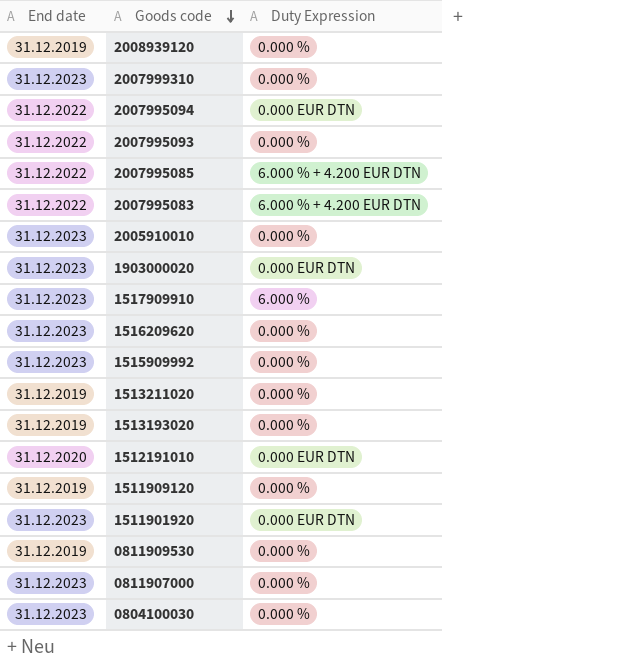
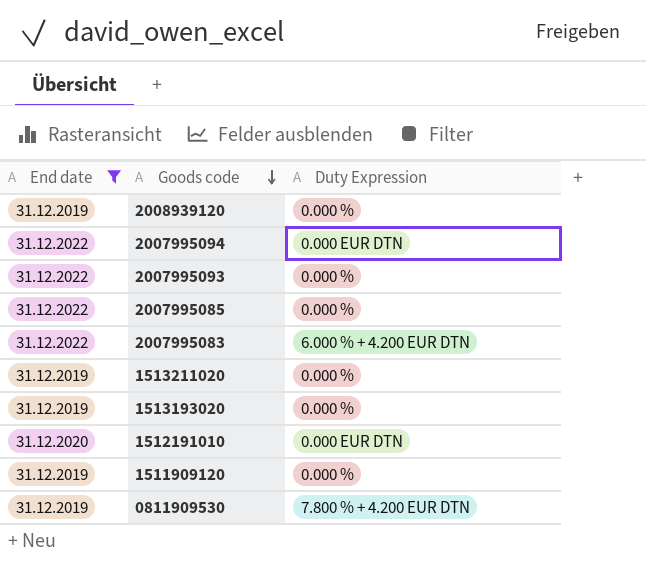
filter: none -> End date != 31.12.2023
2007995085 | Duty Expression: 6.000 % + 4.200 EUR DTN -> 0.000 %
0811909530 | Duty Expression: 0.000 % -> 7.800 % + 4.200 EUR DTN

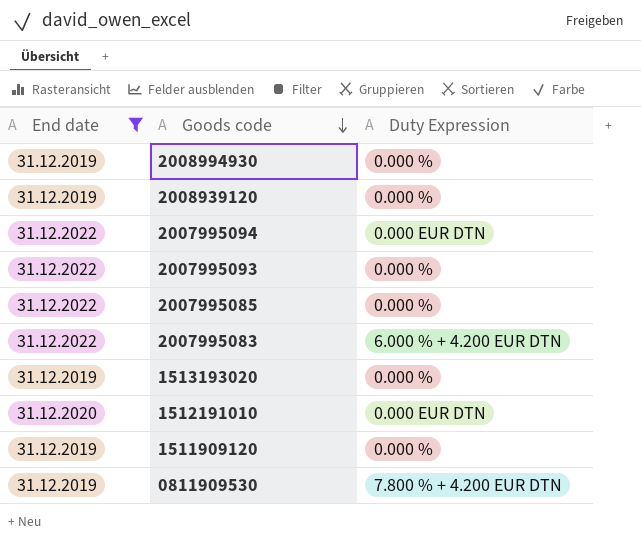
row 1513211020: 31.12.2019 | 0.000 % -> none
row 2008994930: none -> 31.12.2019 | 0.000 %

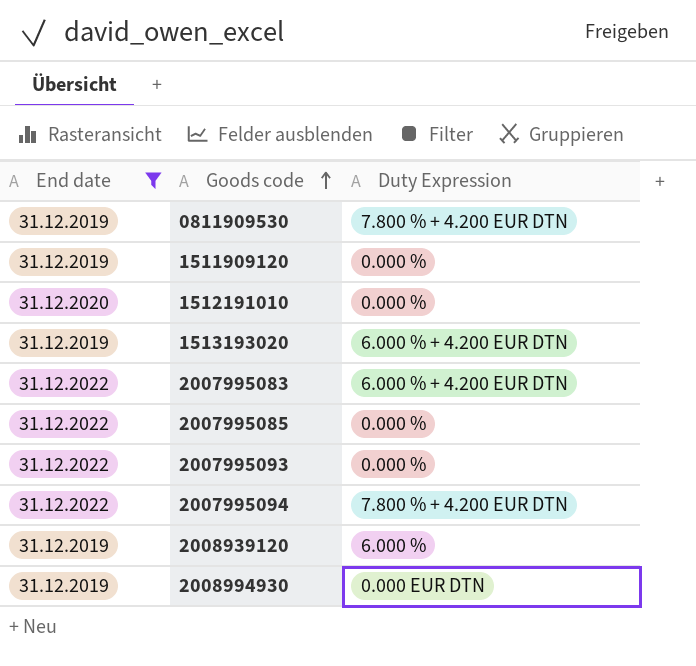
row order: Goods code descending -> Goods code ascending
1512191010 | Duty Expression: 0.000 EUR DTN -> 0.000 %
1513193020 | Duty Expression: 0.000 % -> 6.000 % + 4.200 EUR DTN
2007995094 | Duty Expression: 0.000 EUR DTN -> 7.800 % + 4.200 EUR DTN
2008939120 | Duty Expression: 0.000 % -> 6.000 %
2008994930 | Duty Expression: 0.000 % -> 0.000 EUR DTN

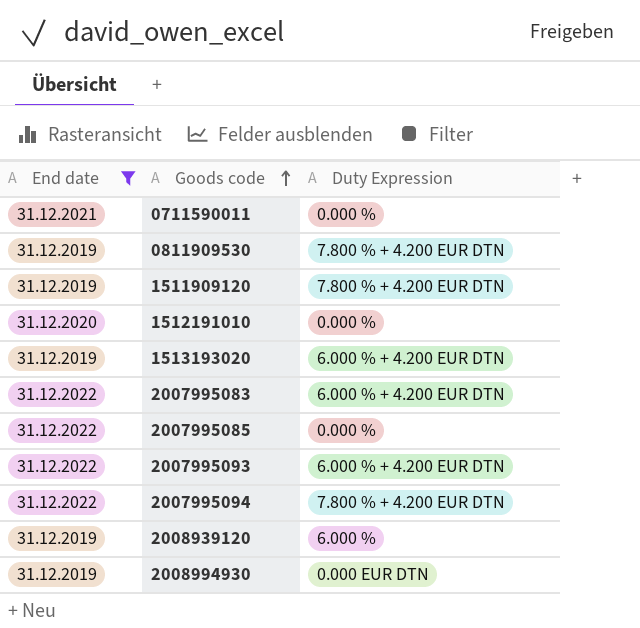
row 0711590011: none -> 31.12.2021 | 0.000 %
1511909120 | Duty Expression: 0.000 % -> 7.800 % + 4.200 EUR DTN
2007995093 | Duty Expression: 0.000 % -> 6.000 % + 4.200 EUR DTN

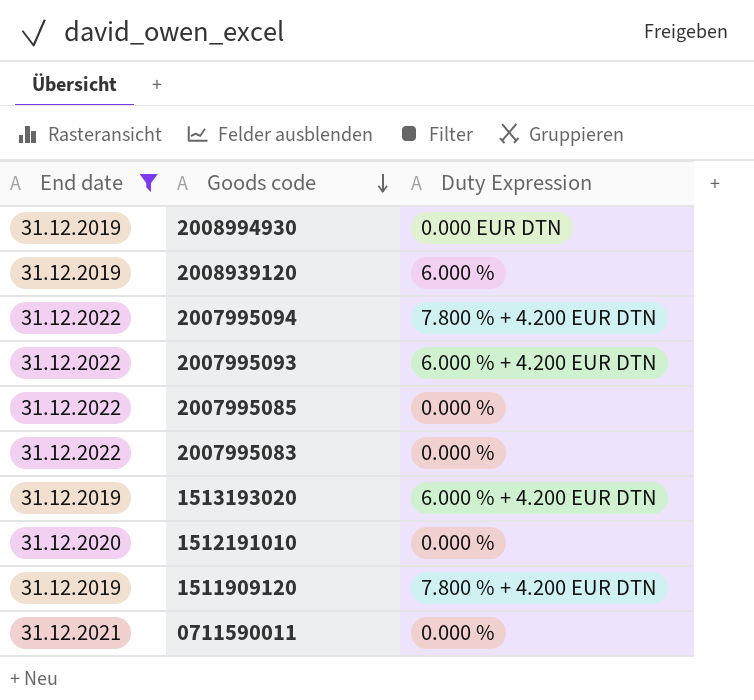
row order: Goods code ascending -> Goods code descending
row 0811909530: 31.12.2019 | 7.800 % + 4.200 EUR DTN -> none
2007995083 | Duty Expression: 6.000 % + 4.200 EUR DTN -> 0.000 %

